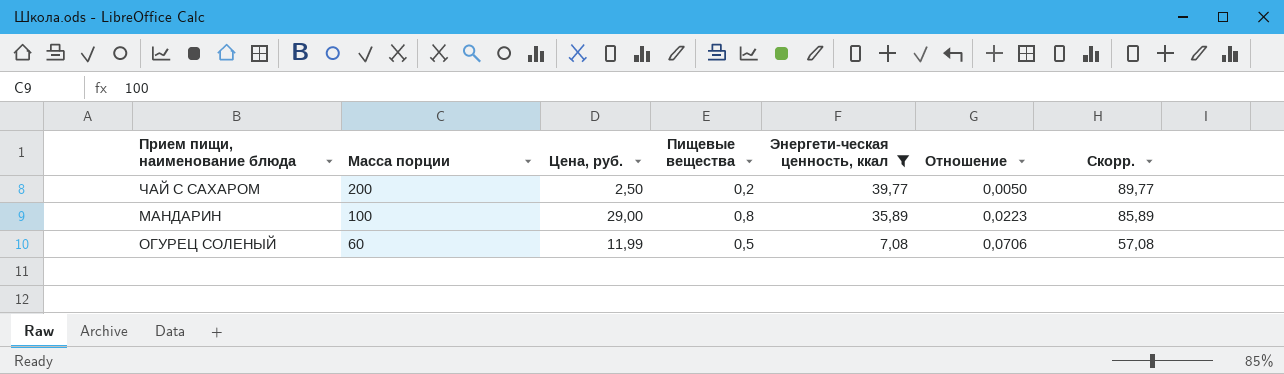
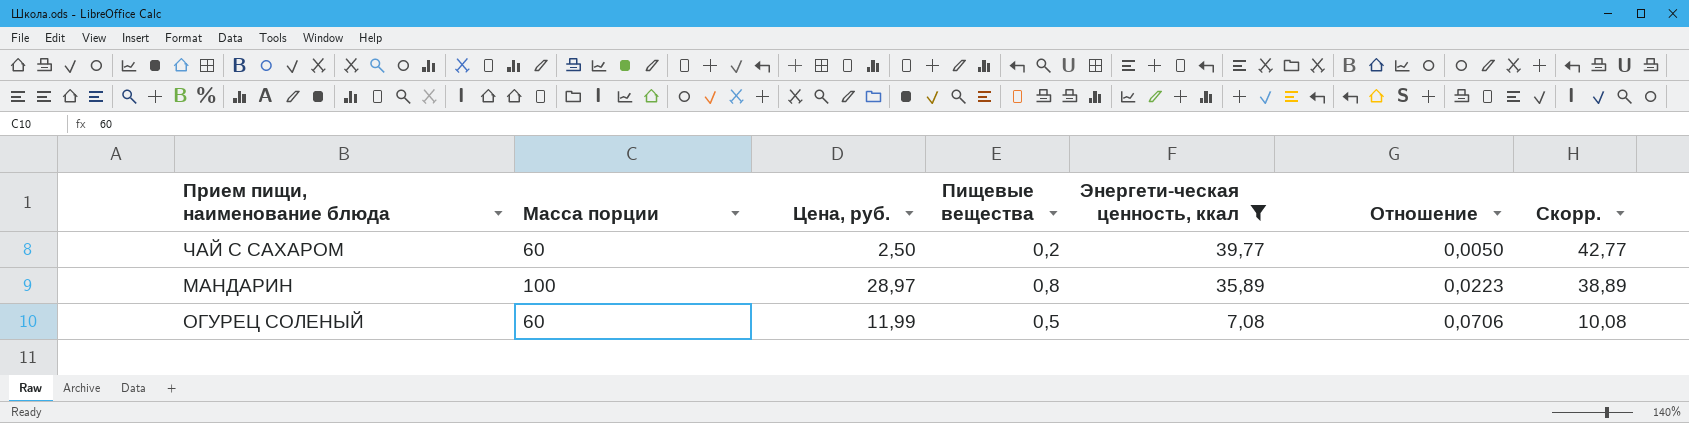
column Скорр. | formula: [Энергети-ческая ценность, ккал] + 50 -> [Энергети-ческая ценность, ккал] + 3
ЧАЙ С САХАРОМ | Масса порции: 200 -> 60
МАНДАРИН | Цена, руб.: 29,00 -> 28,97

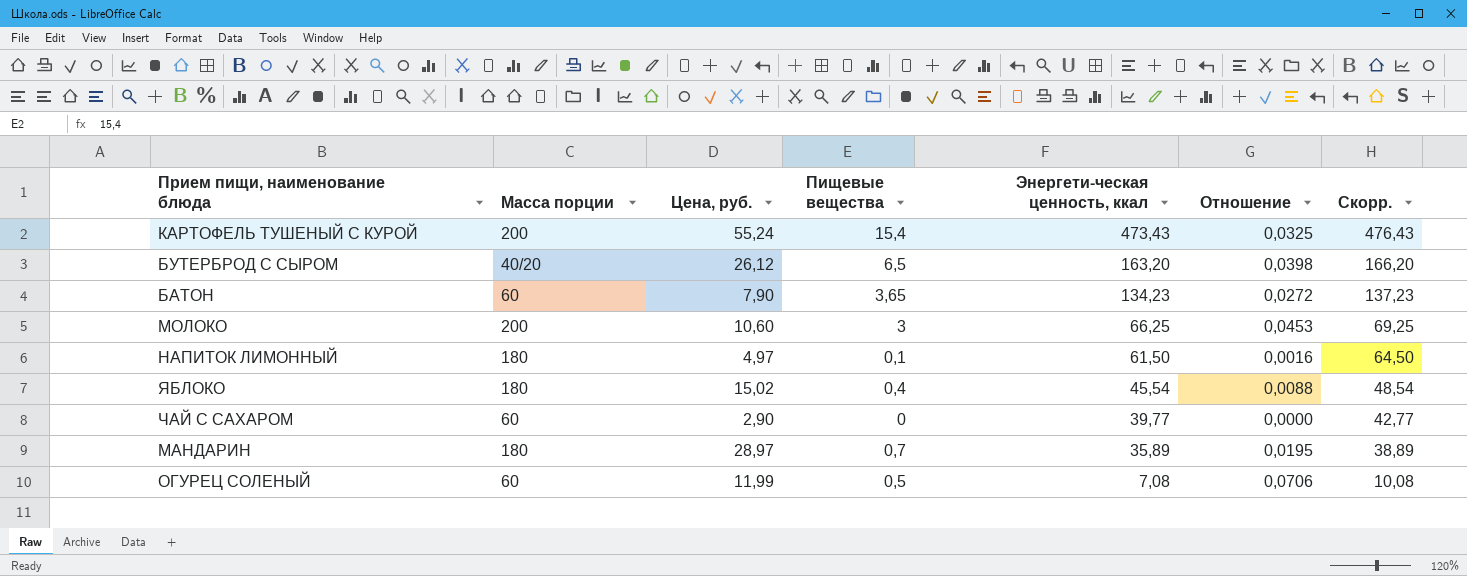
filter: Энергети-ческая ценность, ккал <= 39,77 -> none
ЧАЙ С САХАРОМ | Цена, руб.: 2,50 -> 2,90
ЧАЙ С САХАРОМ | Пищевые вещества: 0,2 -> 0
ЧАЙ С САХАРОМ | Отношение: 0,0050 -> 0,0000
МАНДАРИН | Масса порции: 100 -> 180
МАНДАРИН | Пищевые вещества: 0,8 -> 0,7
МАНДАРИН | Отношение: 0,0223 -> 0,0195

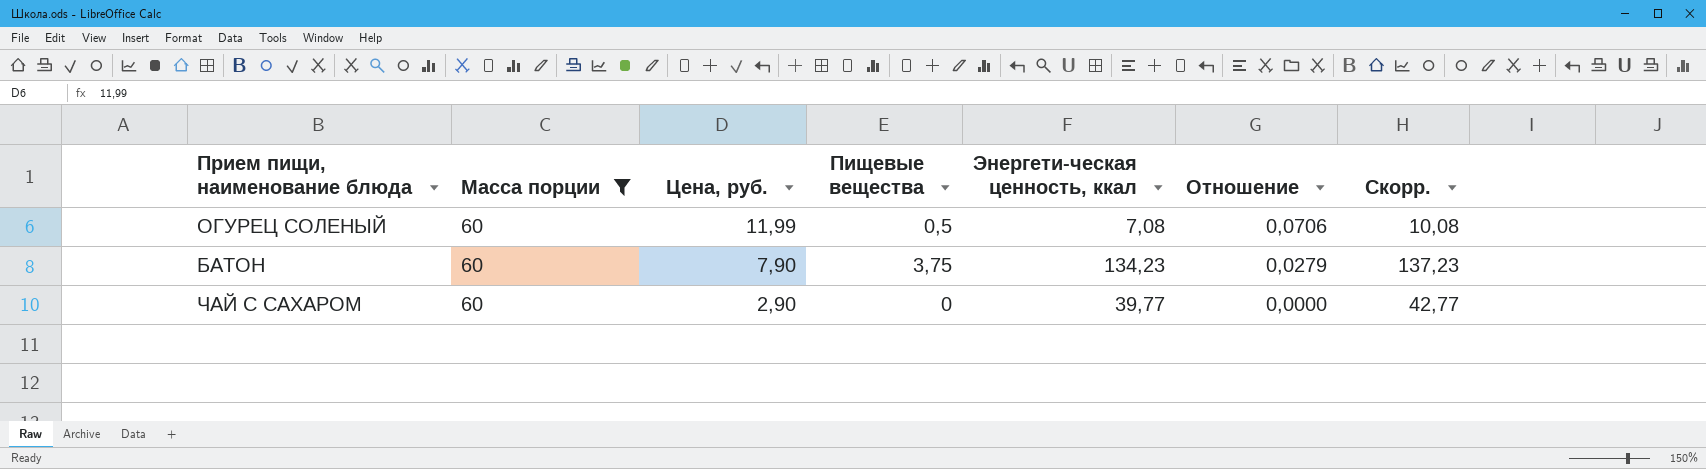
filter: none -> Масса порции = 60
row order: Энергети-ческая ценность, ккал descending -> Цена, руб. descending
БАТОН | Пищевые вещества: 3,65 -> 3,75
БАТОН | Отношение: 0,0272 -> 0,0279

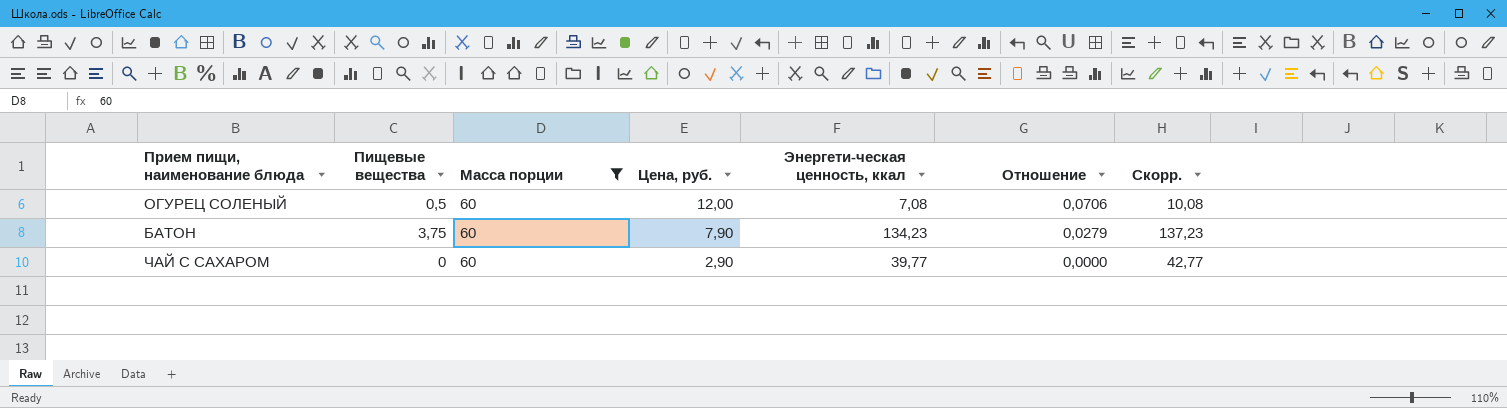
column Пищевые вещества | position: 4 -> 2
ОГУРЕЦ СОЛЕНЫЙ | Цена, руб.: 11,99 -> 12,00

